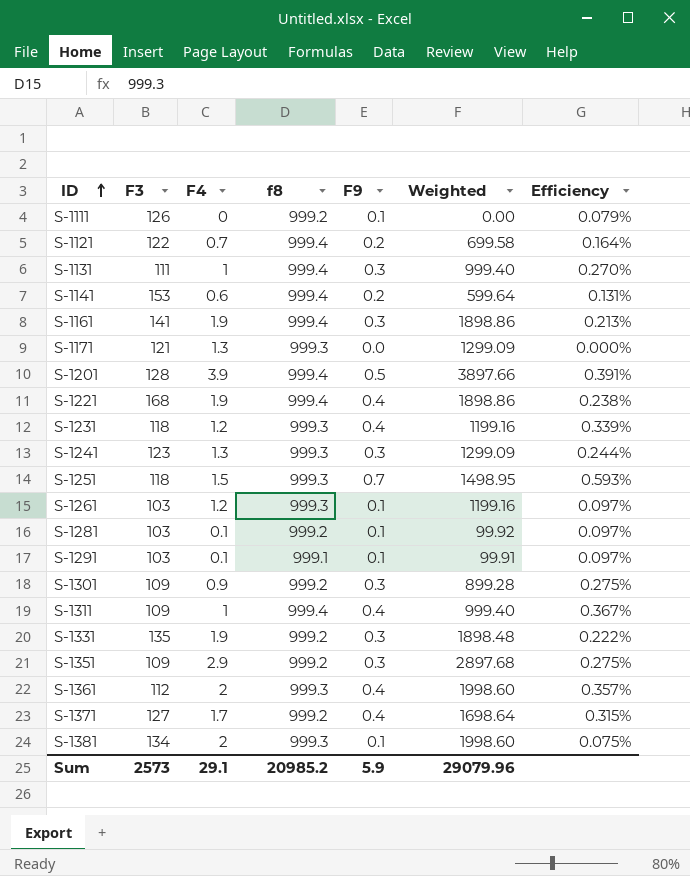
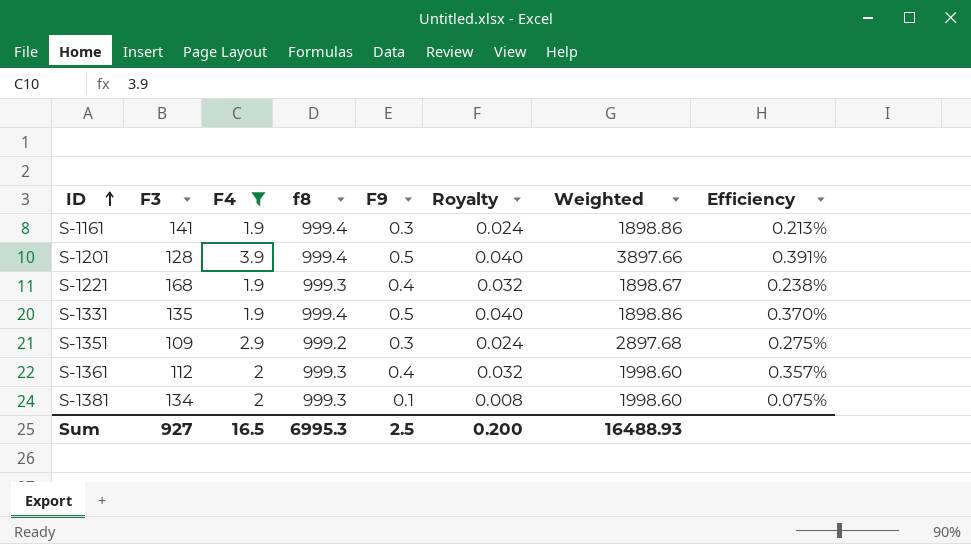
filter: none -> F4 >= 1.9
column Royalty | formula: none -> [F9] * 0.08
S-1221 | f8: 999.4 -> 999.3
S-1221 | Weighted: 1898.86 -> 1898.67
S-1331 | f8: 999.2 -> 999.4
S-1331 | F9: 0.3 -> 0.5
S-1331 | Weighted: 1898.48 -> 1898.86
S-1331 | Efficiency: 0.222% -> 0.370%
Sum | F3: 2573 -> 927
Sum | F4: 29.1 -> 16.5
Sum | f8: 20985.2 -> 6995.3
Sum | F9: 5.9 -> 2.5
Sum | Weighted: 29079.96 -> 16488.93

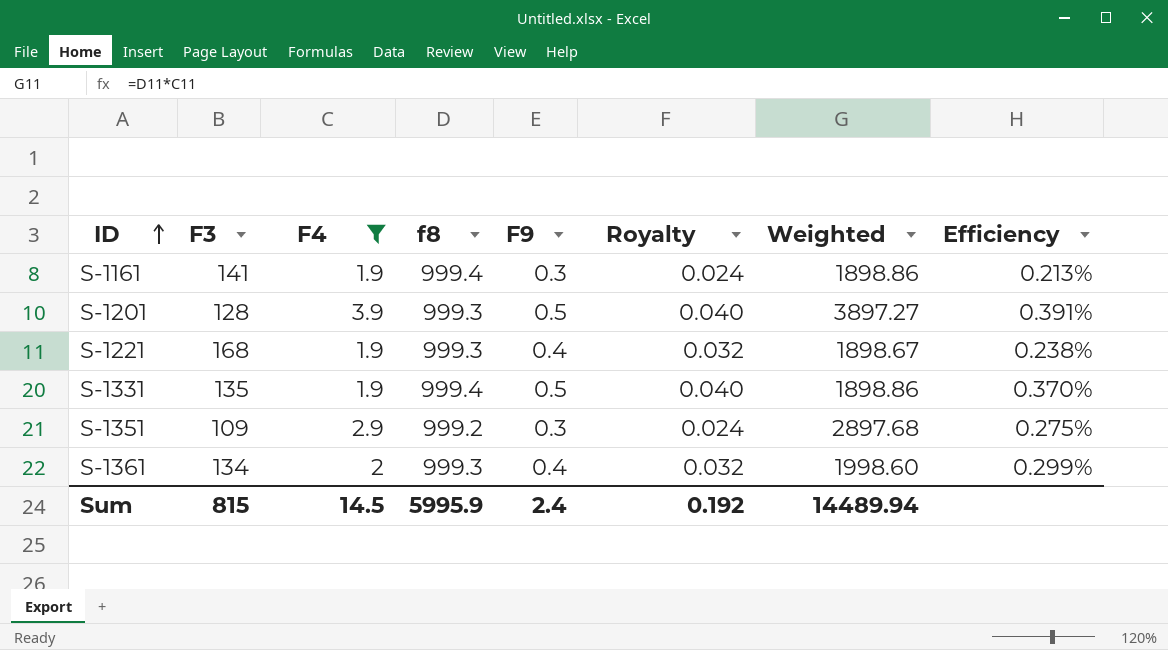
row S-1381: 134 | 2 | 999.3 | 0.1 | 0.008 | 1998.60 | 0.075% -> none
S-1201 | f8: 999.4 -> 999.3
S-1201 | Weighted: 3897.66 -> 3897.27
S-1361 | F3: 112 -> 134
S-1361 | Efficiency: 0.357% -> 0.299%
Sum | F3: 927 -> 815
Sum | F4: 16.5 -> 14.5
Sum | f8: 6995.3 -> 5995.9
Sum | F9: 2.5 -> 2.4
Sum | Royalty: 0.200 -> 0.192
Sum | Weighted: 16488.93 -> 14489.94

